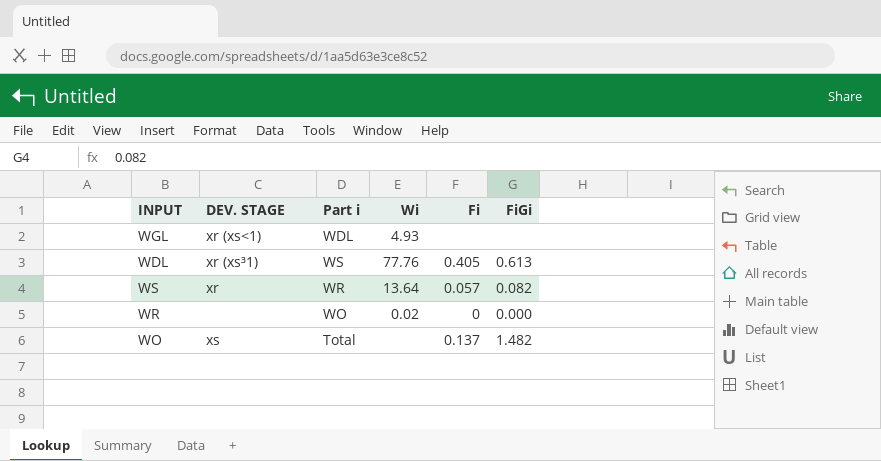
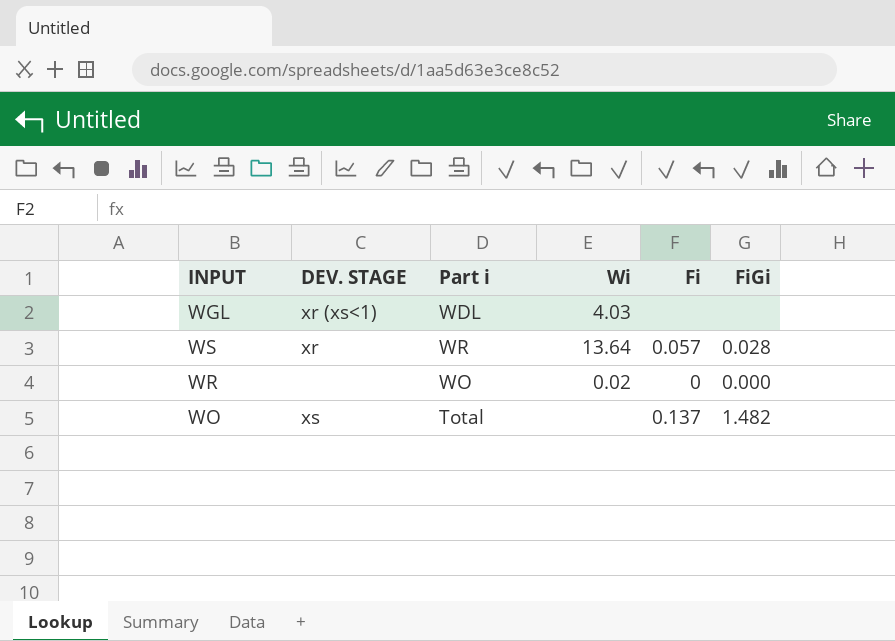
row WDL: xr (xs³1) | WS | 77.76 | 0.405 | 0.613 -> none
WGL | Wi: 4.93 -> 4.03
WS | FiGi: 0.082 -> 0.028

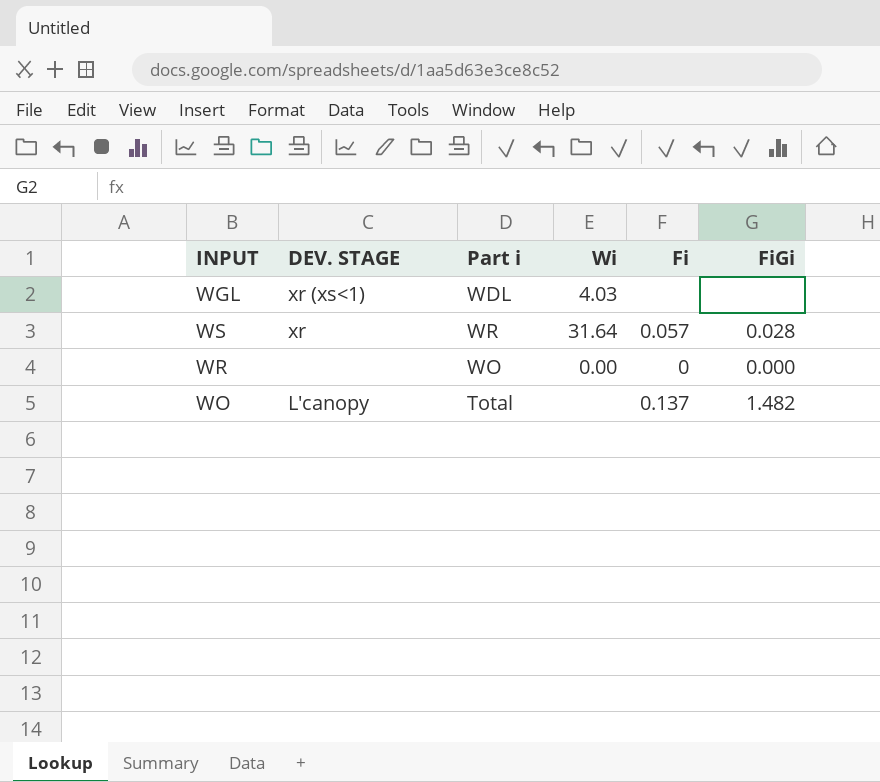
WS | Wi: 13.64 -> 31.64
WR | Wi: 0.02 -> 0.00
WO | DEV. STAGE: xs -> L'canopy

